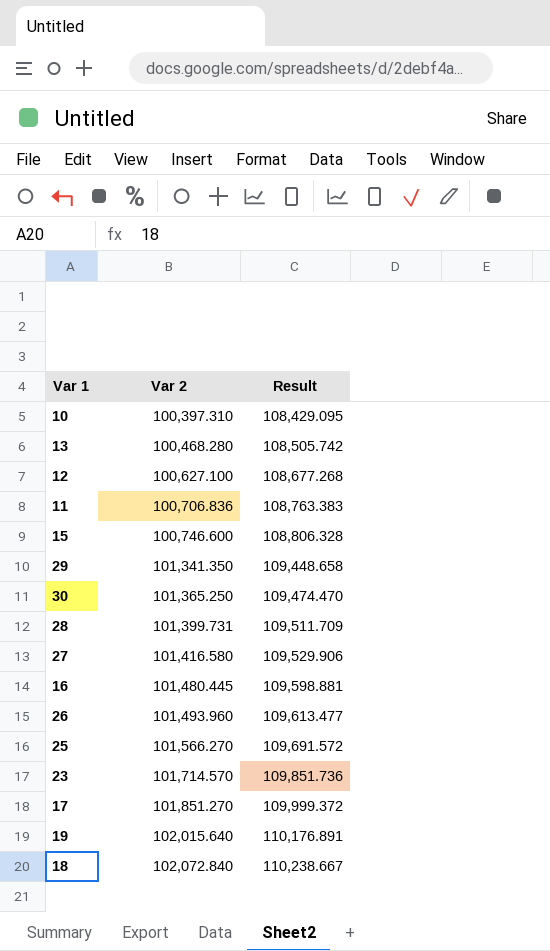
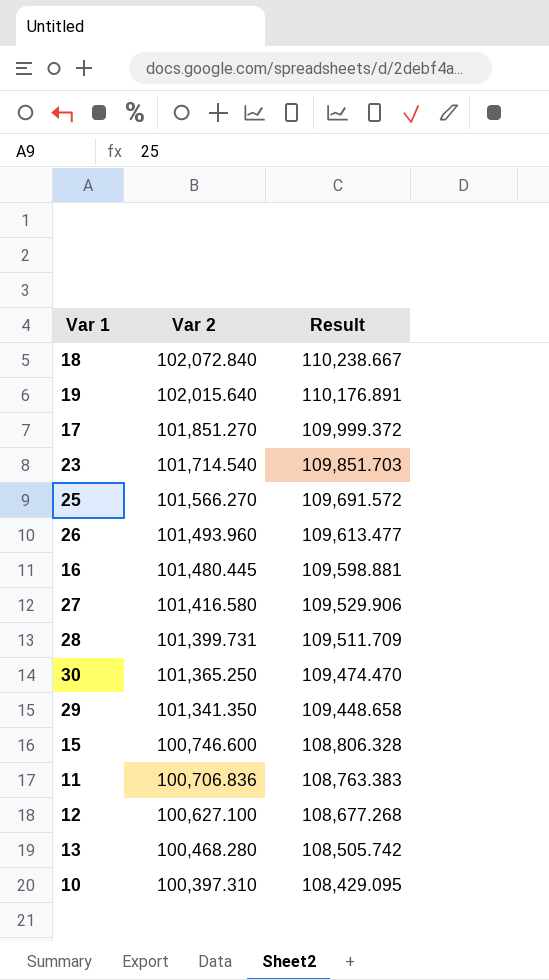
row order: Var 2 ascending -> Var 2 descending
23 | Var 2: 101,714.570 -> 101,714.540
23 | Result: 109,851.736 -> 109,851.703

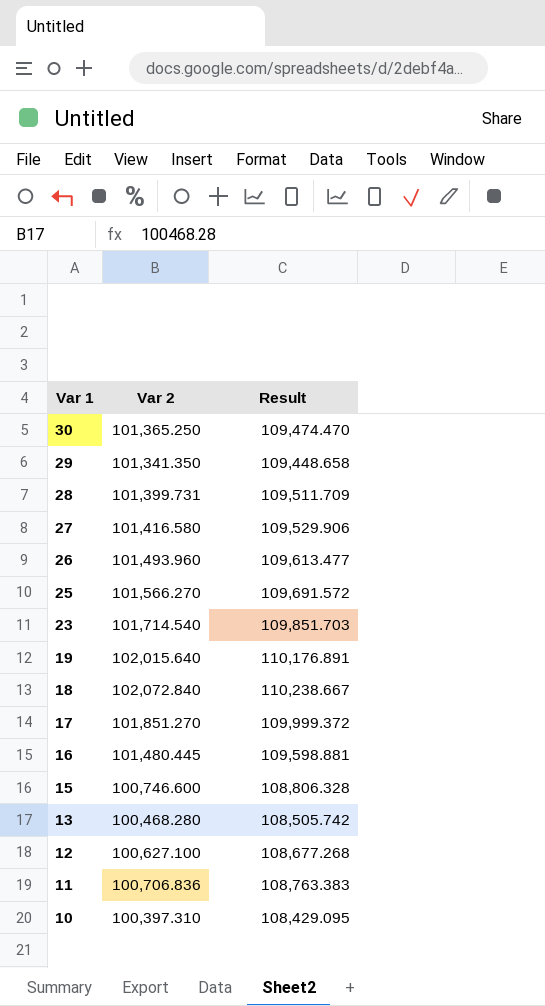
row order: Var 2 descending -> Var 1 descending

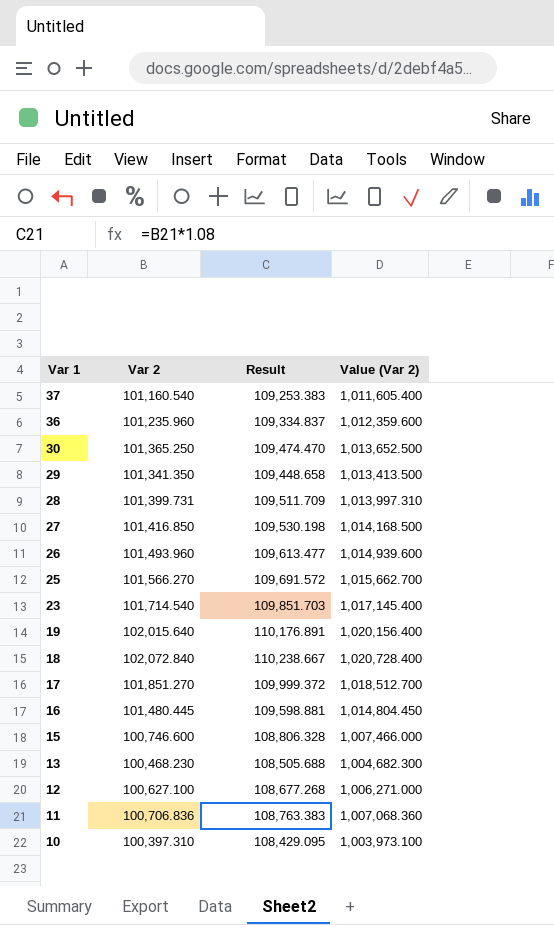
column Value (Var 2) | formula: none -> [Var 2] * 10
row 37: none -> 101,160.540 | 109,253.383 | 1,011,605.400
row 36: none -> 101,235.960 | 109,334.837 | 1,012,359.600
27 | Var 2: 101,416.580 -> 101,416.850
27 | Result: 109,529.906 -> 109,530.198
13 | Var 2: 100,468.280 -> 100,468.230
13 | Result: 108,505.742 -> 108,505.688

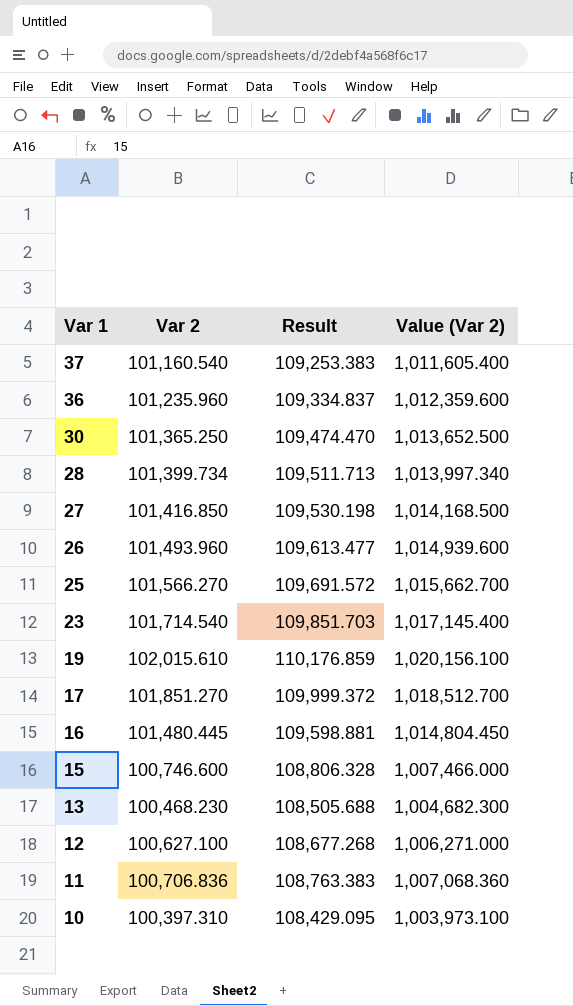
row 29: 101,341.350 | 109,448.658 | 1,013,413.500 -> none
row 18: 102,072.840 | 110,238.667 | 1,020,728.400 -> none
28 | Var 2: 101,399.731 -> 101,399.734
28 | Result: 109,511.709 -> 109,511.713
28 | Value (Var 2): 1,013,997.310 -> 1,013,997.340
19 | Var 2: 102,015.640 -> 102,015.610
19 | Result: 110,176.891 -> 110,176.859
19 | Value (Var 2): 1,020,156.400 -> 1,020,156.100

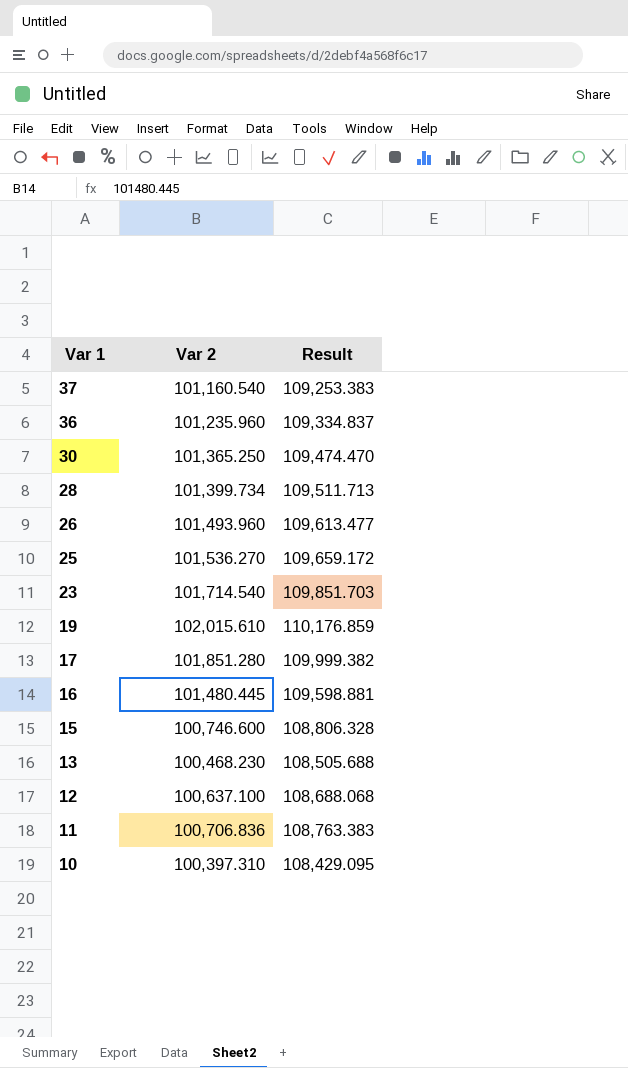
column Value (Var 2) | formula: [Var 2] * 10 -> none
row 27: 101,416.850 | 109,530.198 | 1,014,168.500 -> none
25 | Var 2: 101,566.270 -> 101,536.270
25 | Result: 109,691.572 -> 109,659.172
17 | Var 2: 101,851.270 -> 101,851.280
17 | Result: 109,999.372 -> 109,999.382
12 | Var 2: 100,627.100 -> 100,637.100
12 | Result: 108,677.268 -> 108,688.068

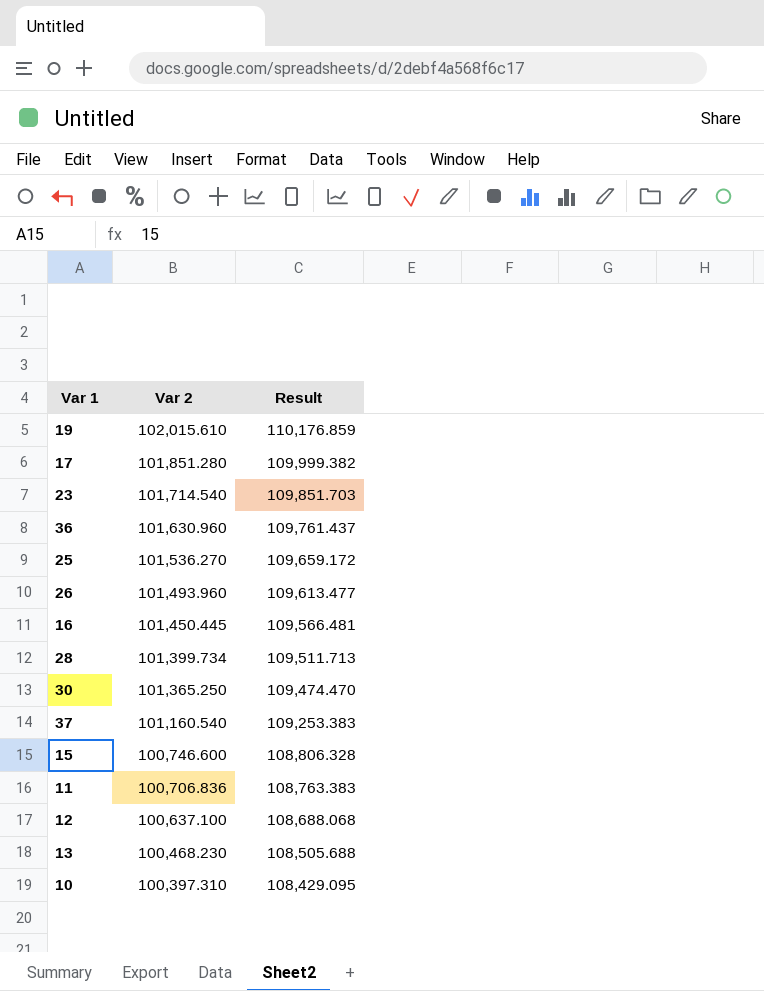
row order: Var 1 descending -> Var 2 descending
36 | Var 2: 101,235.960 -> 101,630.960
36 | Result: 109,334.837 -> 109,761.437
16 | Var 2: 101,480.445 -> 101,450.445
16 | Result: 109,598.881 -> 109,566.481

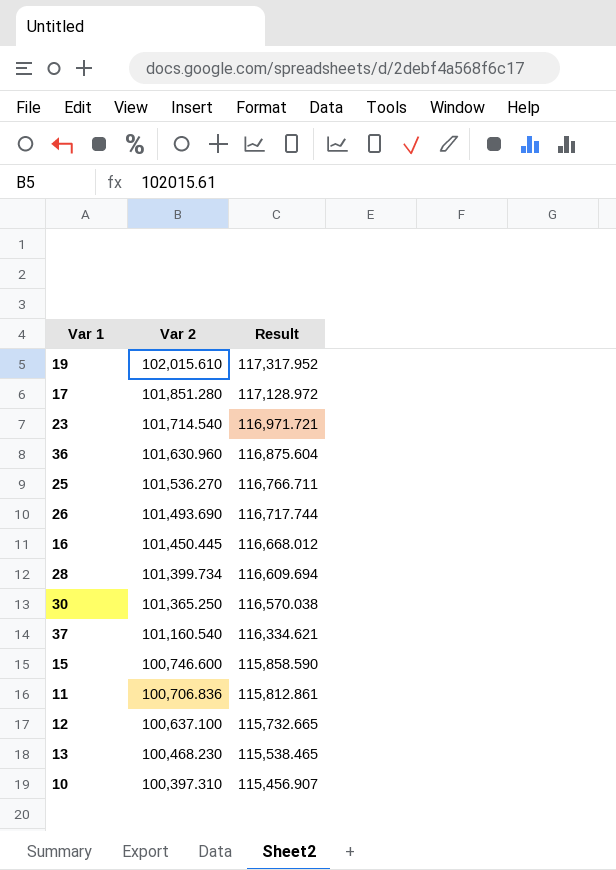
column Result | formula: [Var 2] * 1.08 -> [Var 2] * 1.15
26 | Var 2: 101,493.960 -> 101,493.690

